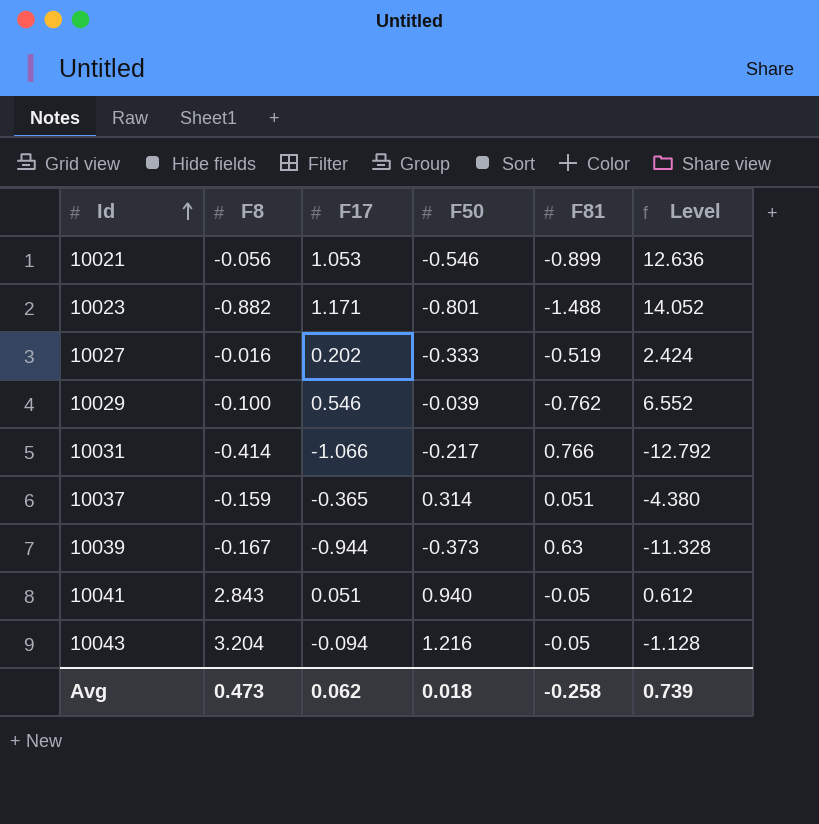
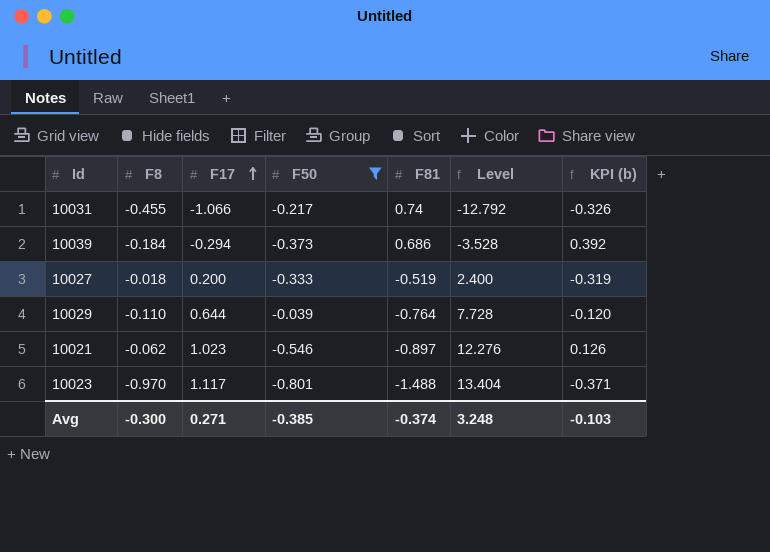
filter: none -> F50 <= -0.039
row order: Id ascending -> F17 ascending
column KPI (b) | formula: none -> [F17] + [F81]
10031 | F8: -0.414 -> -0.455
10031 | F81: 0.766 -> 0.74
10039 | F8: -0.167 -> -0.184
10039 | F17: -0.944 -> -0.294
10039 | F81: 0.63 -> 0.686
10039 | Level: -11.328 -> -3.528
10027 | F8: -0.016 -> -0.018
10027 | F17: 0.202 -> 0.200
10027 | Level: 2.424 -> 2.400
10029 | F8: -0.100 -> -0.110
10029 | F17: 0.546 -> 0.644
10029 | F81: -0.762 -> -0.764
10029 | Level: 6.552 -> 7.728
10021 | F8: -0.056 -> -0.062
10021 | F17: 1.053 -> 1.023
10021 | F81: -0.899 -> -0.897
10021 | Level: 12.636 -> 12.276
10023 | F8: -0.882 -> -0.970
10023 | F17: 1.171 -> 1.117
10023 | Level: 14.052 -> 13.404
Avg | F8: 0.473 -> -0.300
Avg | F17: 0.062 -> 0.271
Avg | F50: 0.018 -> -0.385
Avg | F81: -0.258 -> -0.374
Avg | Level: 0.739 -> 3.248

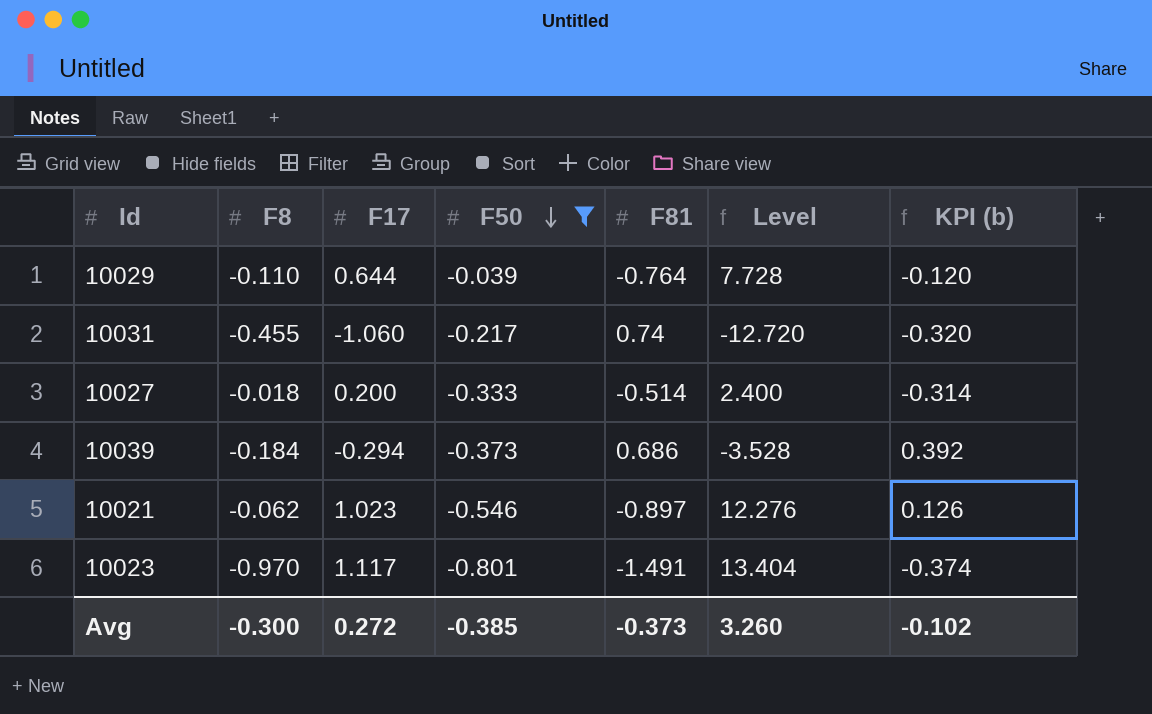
row order: F17 ascending -> F50 descending
10031 | F17: -1.066 -> -1.060
10031 | Level: -12.792 -> -12.720
10031 | KPI (b): -0.326 -> -0.320
10027 | F81: -0.519 -> -0.514
10027 | KPI (b): -0.319 -> -0.314
10023 | F81: -1.488 -> -1.491
10023 | KPI (b): -0.371 -> -0.374
Avg | F17: 0.271 -> 0.272
Avg | F81: -0.374 -> -0.373
Avg | Level: 3.248 -> 3.260
Avg | KPI (b): -0.103 -> -0.102

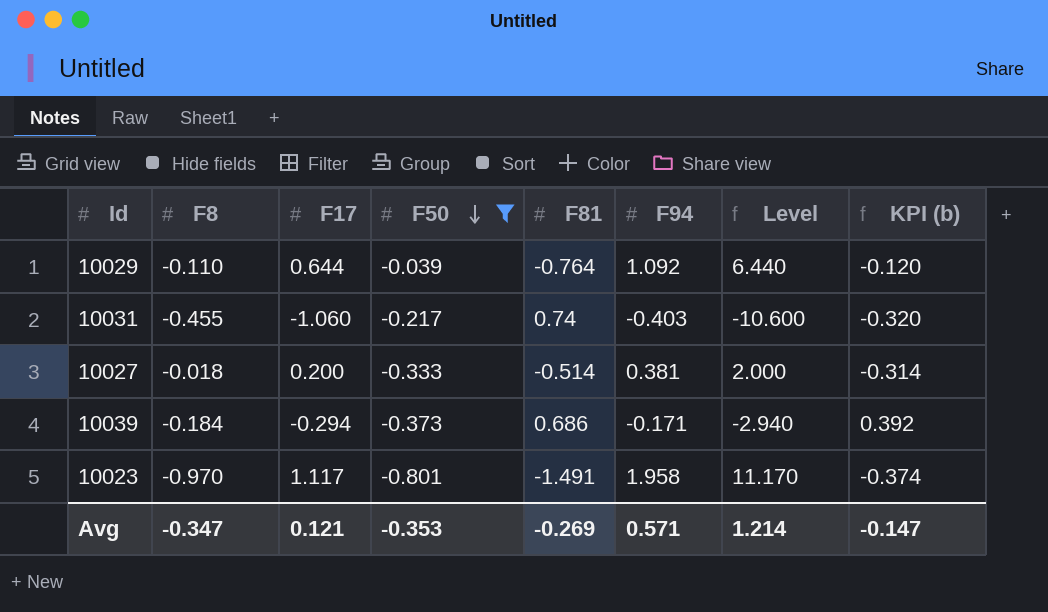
column F94 | position: none -> 6
column Level | formula: [F17] * 12 -> [F17] * 10
row 10021: -0.062 | 1.023 | -0.546 | -0.897 | 12.276 | 0.126 -> none
Avg | F8: -0.300 -> -0.347
Avg | F17: 0.272 -> 0.121
Avg | F50: -0.385 -> -0.353
Avg | F81: -0.373 -> -0.269
Avg | Level: 3.260 -> 1.214
Avg | KPI (b): -0.102 -> -0.147

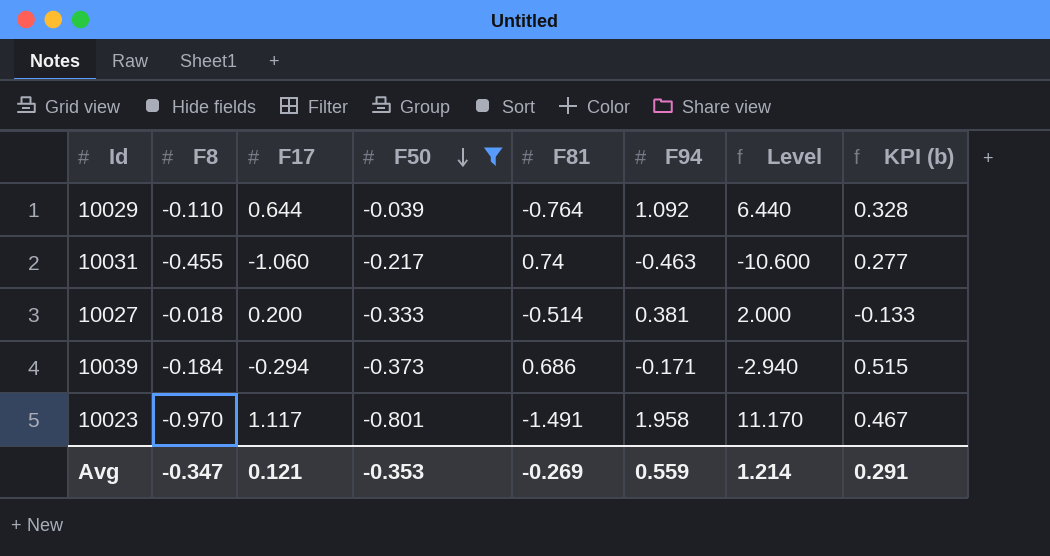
column KPI (b) | formula: [F17] + [F81] -> [F81] + [F94]
10031 | F94: -0.403 -> -0.463
Avg | F94: 0.571 -> 0.559
Avg | KPI (b): -0.147 -> 0.291

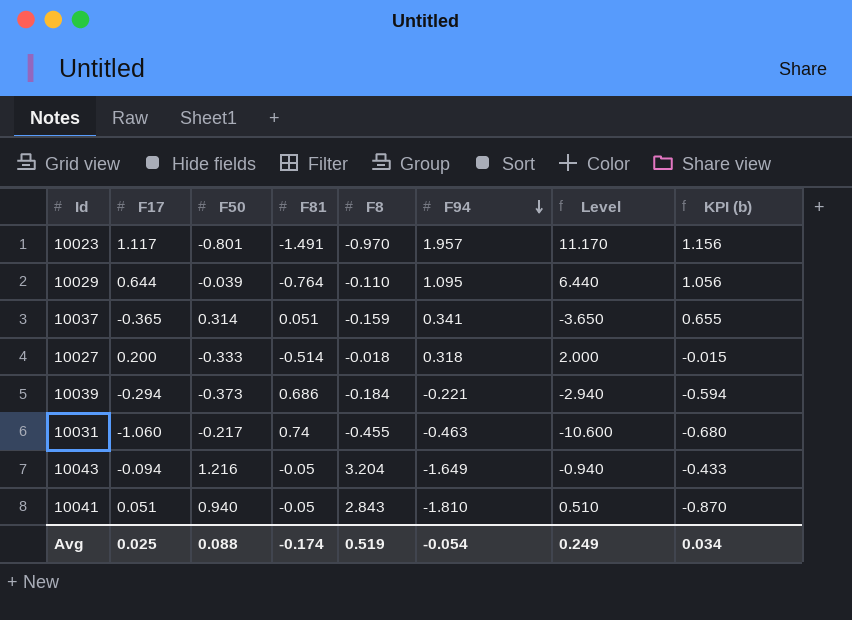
filter: F50 <= -0.039 -> none
row order: F50 descending -> F94 descending
column F8 | position: 2 -> 5
column KPI (b) | formula: [F81] + [F94] -> [F50] + [F94]
10023 | F94: 1.958 -> 1.957
10029 | F94: 1.092 -> 1.095
10027 | F94: 0.381 -> 0.318
10039 | F94: -0.171 -> -0.221
Avg | F17: 0.121 -> 0.025
Avg | F50: -0.353 -> 0.088
Avg | F81: -0.269 -> -0.174
Avg | F8: -0.347 -> 0.519
Avg | F94: 0.559 -> -0.054
Avg | Level: 1.214 -> 0.249
Avg | KPI (b): 0.291 -> 0.034

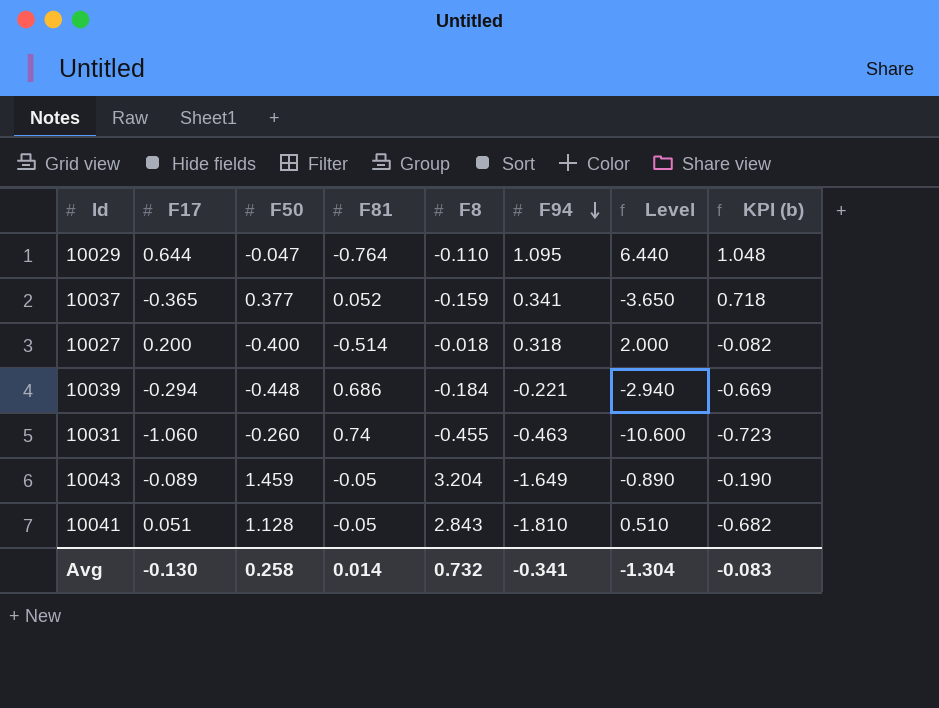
row 10023: 1.117 | -0.801 | -1.491 | -0.970 | 1.957 | 11.170 | 1.156 -> none
10029 | F50: -0.039 -> -0.047
10029 | KPI (b): 1.056 -> 1.048
10037 | F50: 0.314 -> 0.377
10037 | F81: 0.051 -> 0.052
10037 | KPI (b): 0.655 -> 0.718
10027 | F50: -0.333 -> -0.400
10027 | KPI (b): -0.015 -> -0.082
10039 | F50: -0.373 -> -0.448
10039 | KPI (b): -0.594 -> -0.669
10031 | F50: -0.217 -> -0.260
10031 | KPI (b): -0.680 -> -0.723
10043 | F17: -0.094 -> -0.089
10043 | F50: 1.216 -> 1.459
10043 | Level: -0.940 -> -0.890
10043 | KPI (b): -0.433 -> -0.190
10041 | F50: 0.940 -> 1.128
10041 | KPI (b): -0.870 -> -0.682
Avg | F17: 0.025 -> -0.130
Avg | F50: 0.088 -> 0.258
Avg | F81: -0.174 -> 0.014
Avg | F8: 0.519 -> 0.732
Avg | F94: -0.054 -> -0.341
Avg | Level: 0.249 -> -1.304
Avg | KPI (b): 0.034 -> -0.083

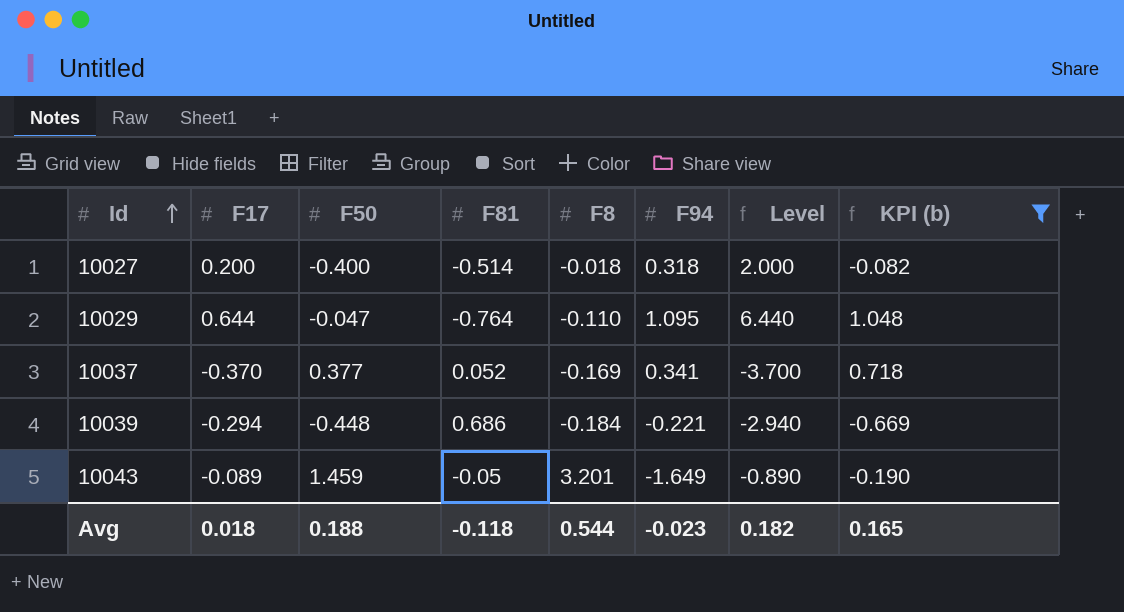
filter: none -> KPI (b) >= -0.669
row order: F94 descending -> Id ascending
10037 | F17: -0.365 -> -0.370
10037 | F8: -0.159 -> -0.169
10037 | Level: -3.650 -> -3.700
10043 | F8: 3.204 -> 3.201
Avg | F17: -0.130 -> 0.018
Avg | F50: 0.258 -> 0.188
Avg | F81: 0.014 -> -0.118
Avg | F8: 0.732 -> 0.544
Avg | F94: -0.341 -> -0.023
Avg | Level: -1.304 -> 0.182
Avg | KPI (b): -0.083 -> 0.165

